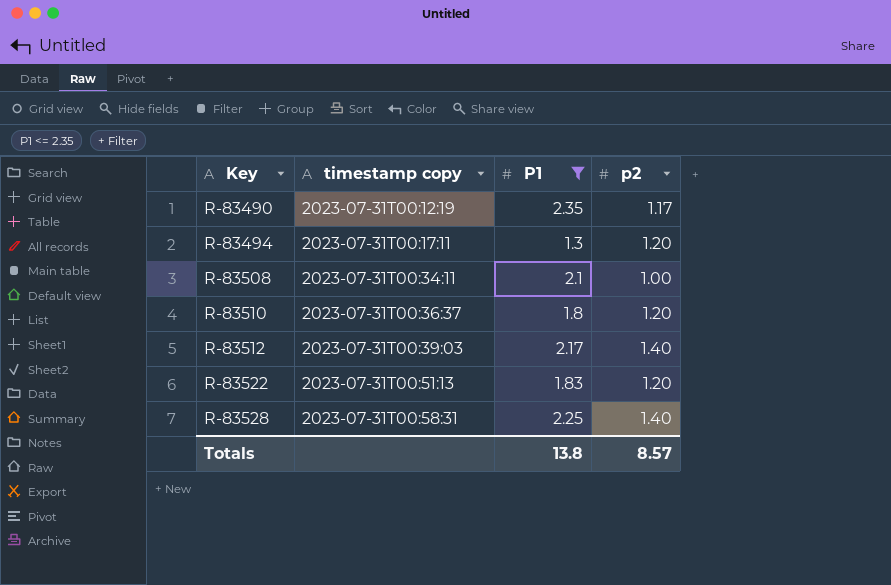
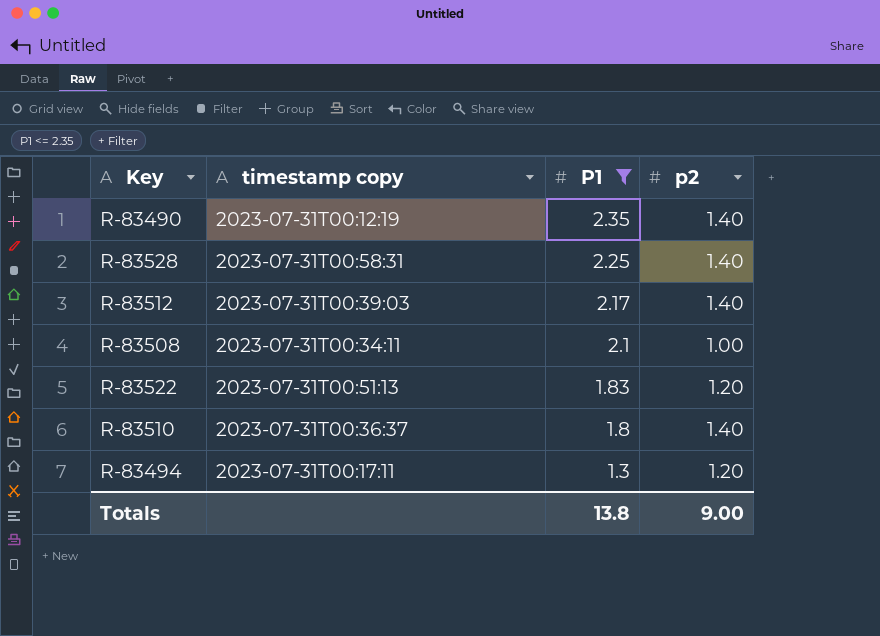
row order: Key ascending -> P1 descending
R-83490 | p2: 1.17 -> 1.40
R-83510 | p2: 1.20 -> 1.40
Totals | p2: 8.57 -> 9.00

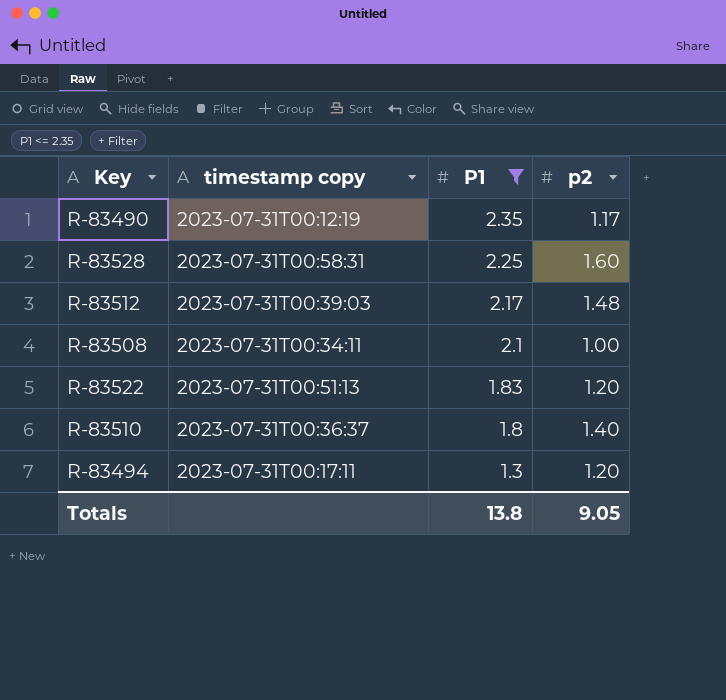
R-83490 | p2: 1.40 -> 1.17
R-83528 | p2: 1.40 -> 1.60
R-83512 | p2: 1.40 -> 1.48
Totals | p2: 9.00 -> 9.05

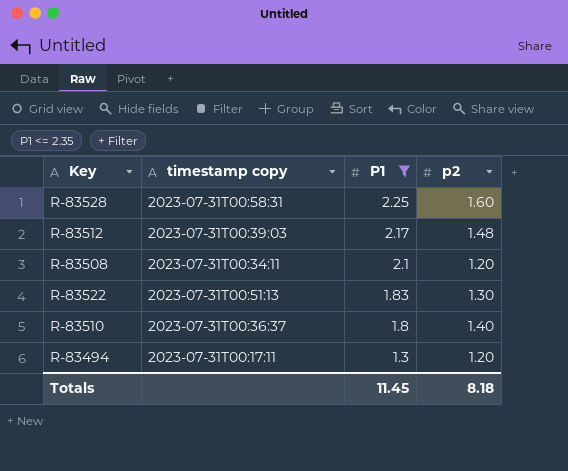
row R-83490: 2023-07-31T00:12:19 | 2.35 | 1.17 -> none
R-83508 | p2: 1.00 -> 1.20
R-83522 | p2: 1.20 -> 1.30
Totals | P1: 13.8 -> 11.45
Totals | p2: 9.05 -> 8.18

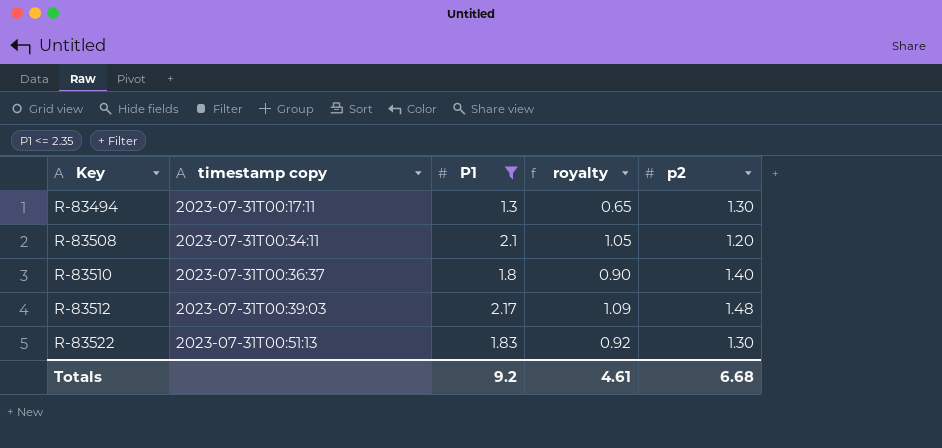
row order: P1 descending -> Key ascending
column royalty | formula: none -> [P1] * 0.5
row R-83528: 2023-07-31T00:58:31 | 2.25 | 1.60 -> none
R-83494 | p2: 1.20 -> 1.30
Totals | P1: 11.45 -> 9.2
Totals | p2: 8.18 -> 6.68

